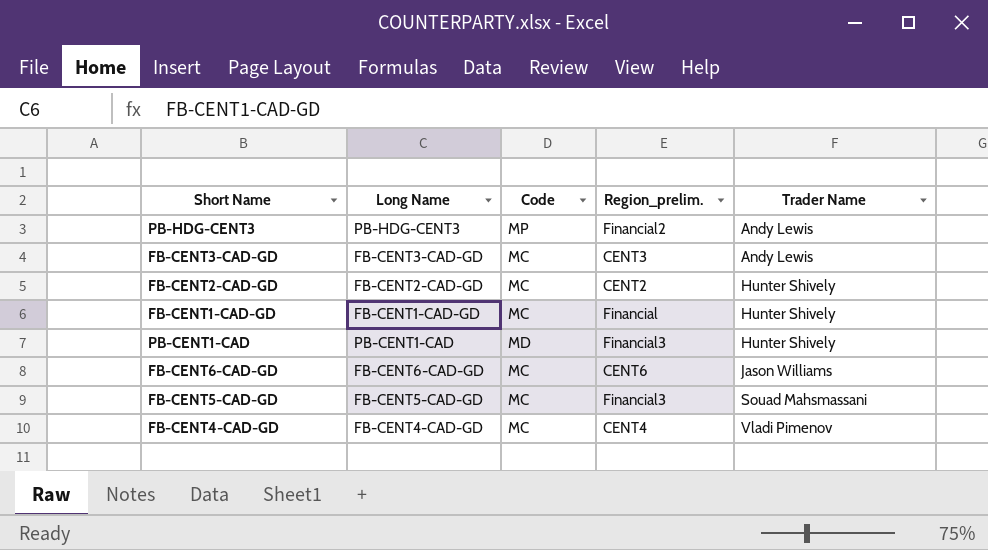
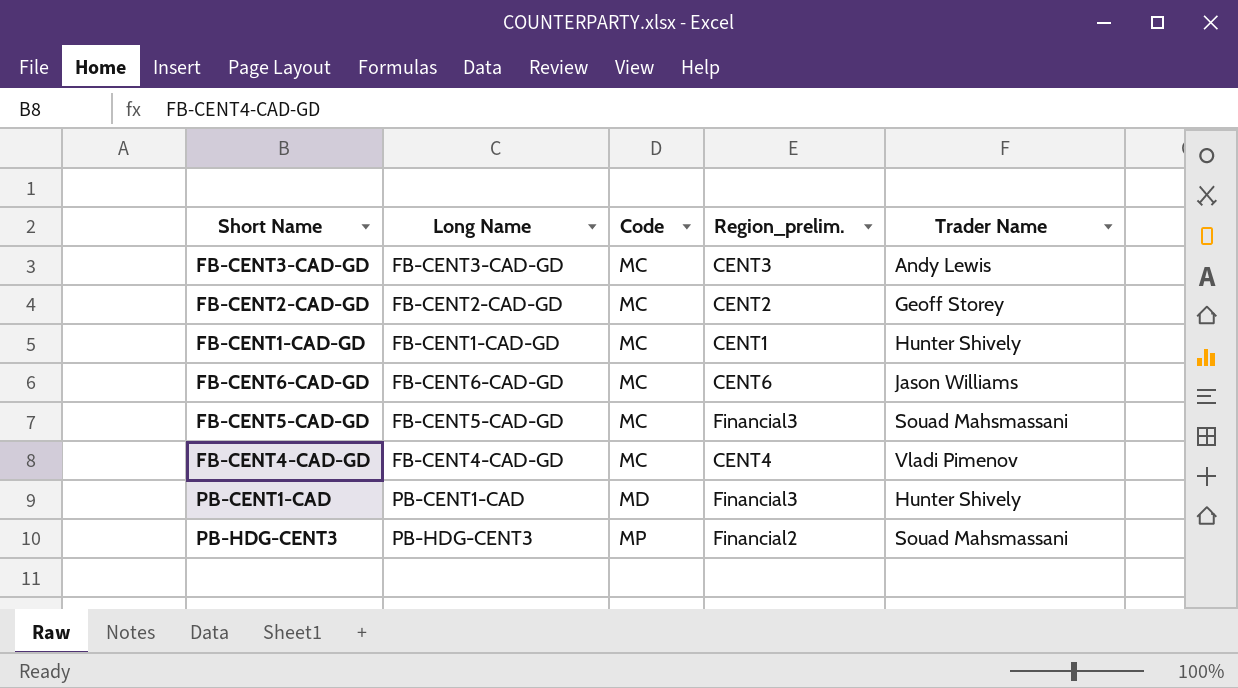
row order: Trader Name ascending -> Code ascending
FB-CENT2-CAD-GD | Trader Name: Hunter Shively -> Geoff Storey
FB-CENT1-CAD-GD | Region_prelim.: Financial -> CENT1
PB-HDG-CENT3 | Trader Name: Andy Lewis -> Souad Mahsmassani

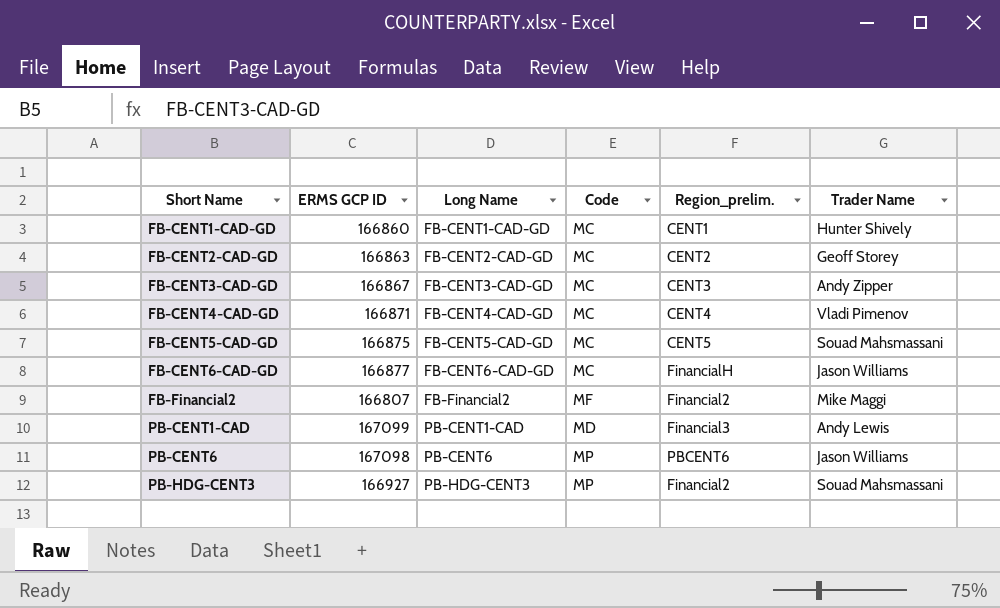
row order: Code ascending -> Short Name ascending
column ERMS GCP ID | position: none -> 2
FB-CENT3-CAD-GD | Trader Name: Andy Lewis -> Andy Zipper
FB-CENT5-CAD-GD | Region_prelim.: Financial3 -> CENT5
FB-CENT6-CAD-GD | Region_prelim.: CENT6 -> FinancialH
row FB-Financial2: none -> 166807 | FB-Financial2 | MF | Financial2 | Mike Maggi
PB-CENT1-CAD | Trader Name: Hunter Shively -> Andy Lewis
row PB-CENT6: none -> 167098 | PB-CENT6 | MP | PBCENT6 | Jason Williams

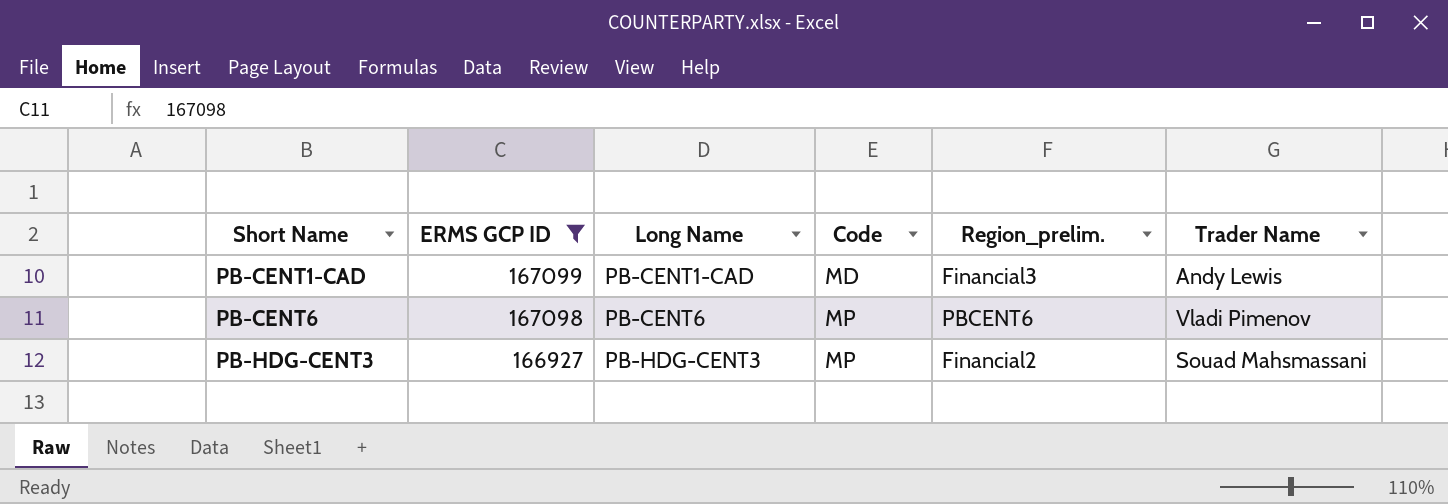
filter: none -> ERMS GCP ID >= 166927
PB-CENT6 | Trader Name: Jason Williams -> Vladi Pimenov

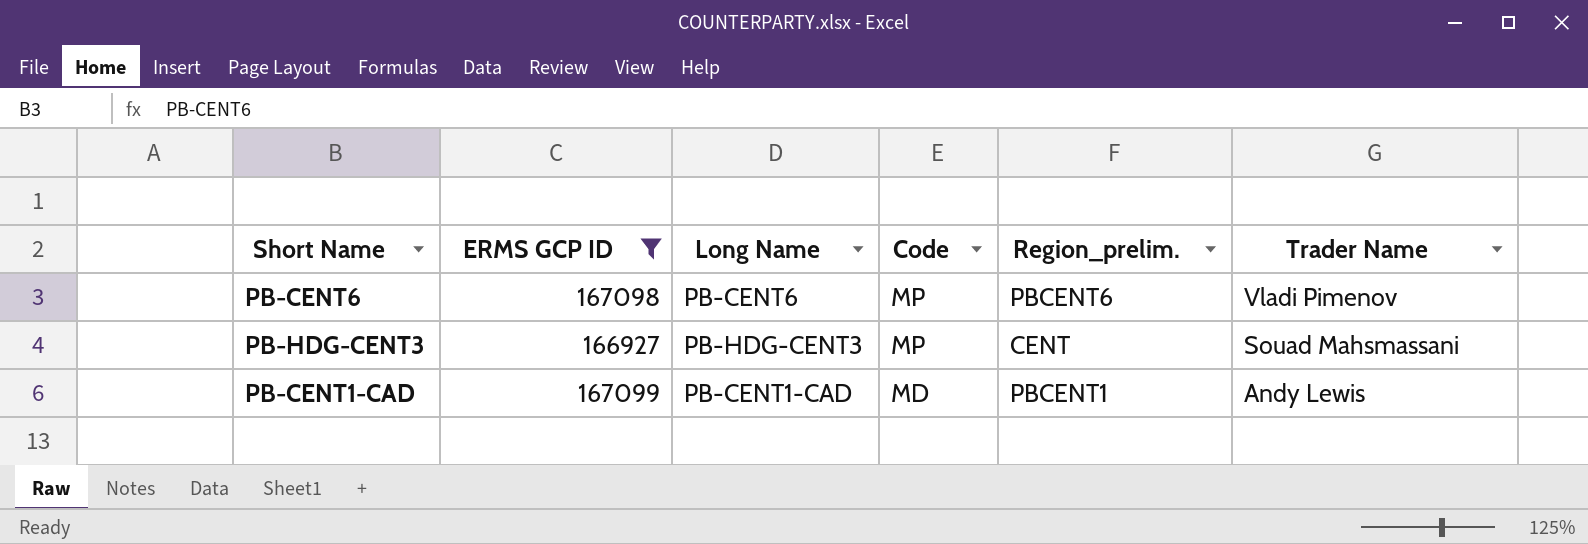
row order: Short Name ascending -> Code descending
PB-HDG-CENT3 | Region_prelim.: Financial2 -> CENT
PB-CENT1-CAD | Region_prelim.: Financial3 -> PBCENT1

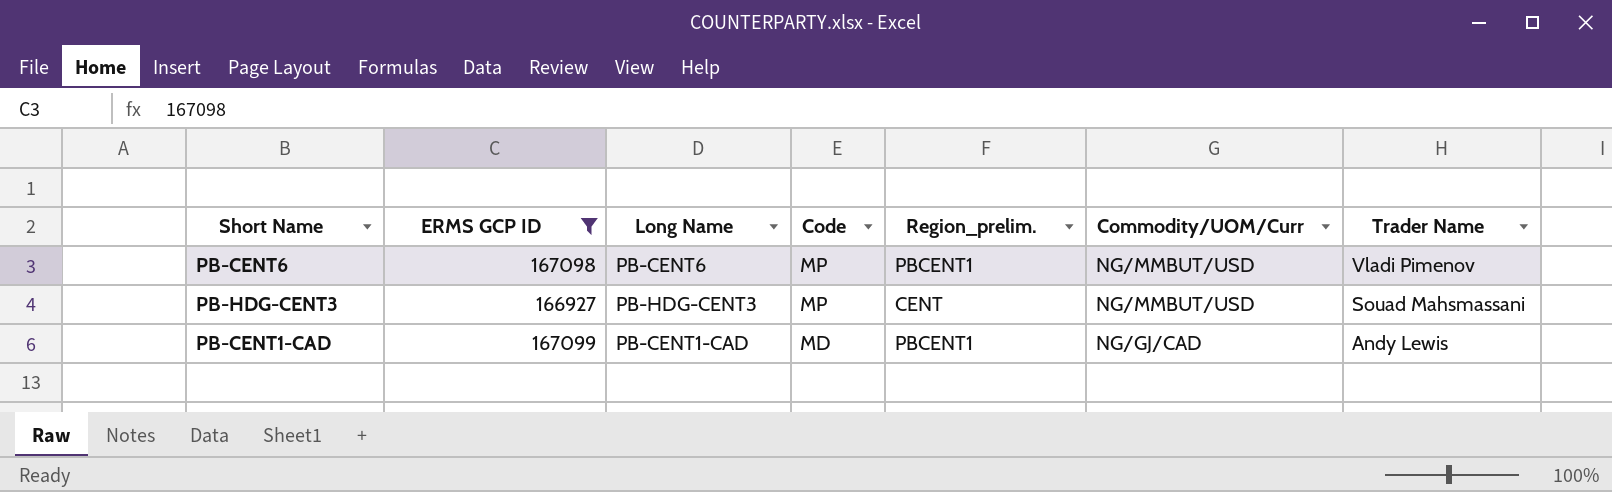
column Commodity/UOM/Curr | position: none -> 6
PB-CENT6 | Region_prelim.: PBCENT6 -> PBCENT1

